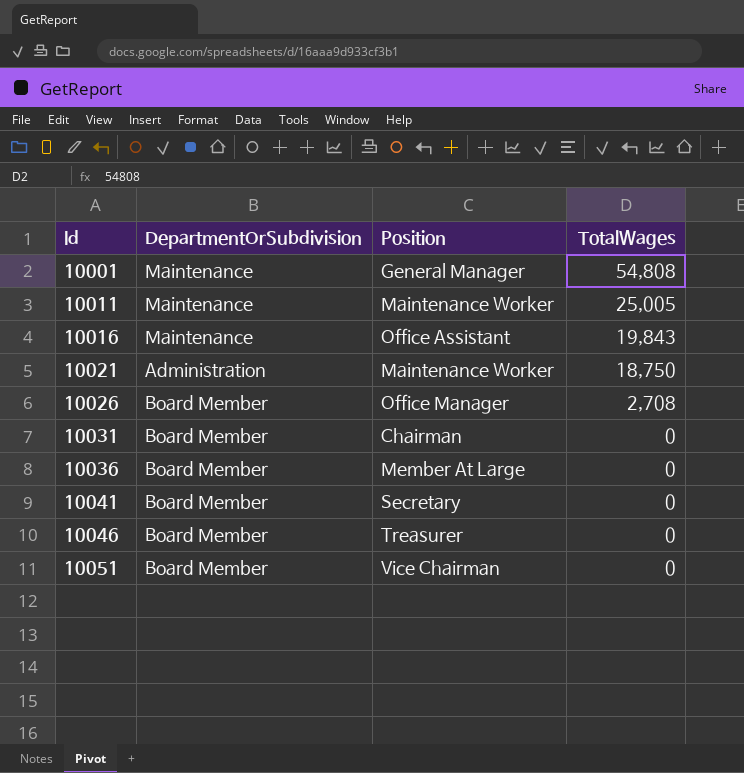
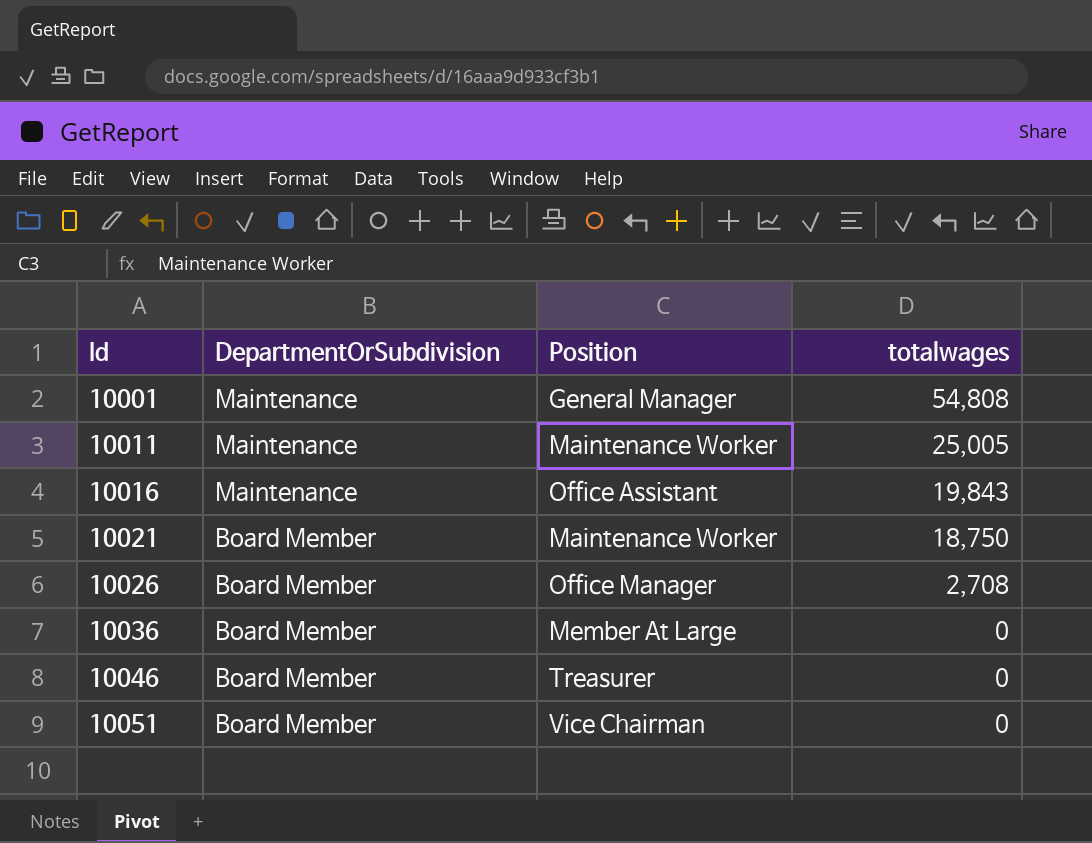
column name: TotalWages -> totalwages
row 10031: Board Member | Chairman | 0 -> none
row 10041: Board Member | Secretary | 0 -> none
10021 | DepartmentOrSubdivision: Administration -> Board Member

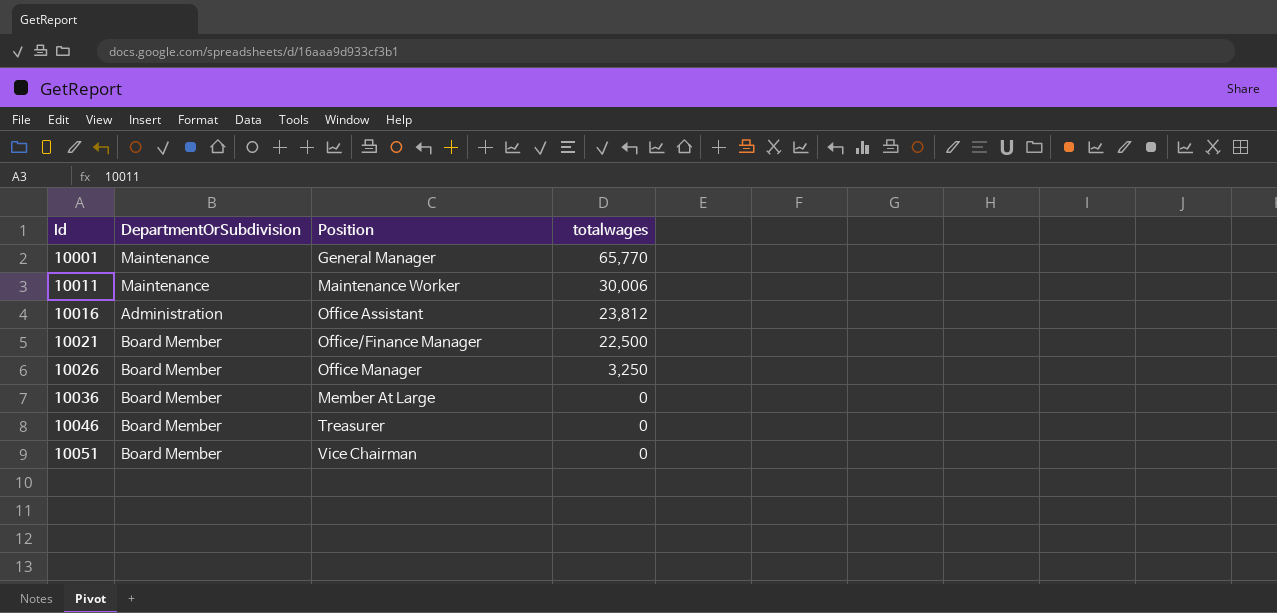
10001 | totalwages: 54,808 -> 65,770
10011 | totalwages: 25,005 -> 30,006
10016 | DepartmentOrSubdivision: Maintenance -> Administration
10016 | totalwages: 19,843 -> 23,812
10021 | Position: Maintenance Worker -> Office/Finance Manager
10021 | totalwages: 18,750 -> 22,500
10026 | totalwages: 2,708 -> 3,250

